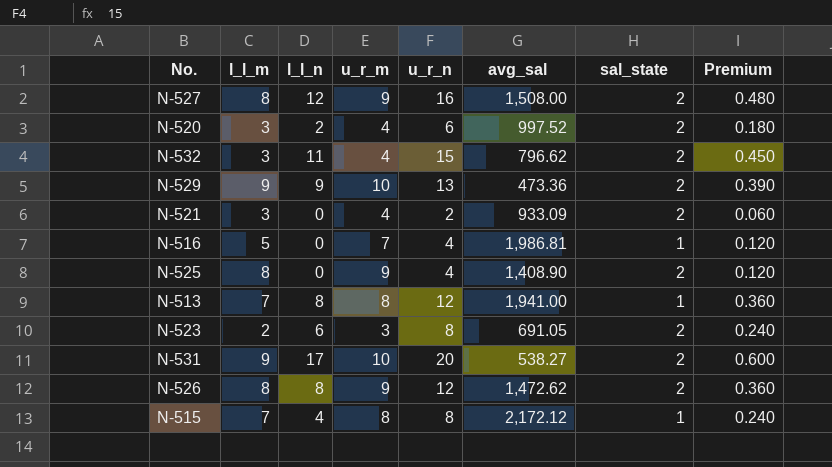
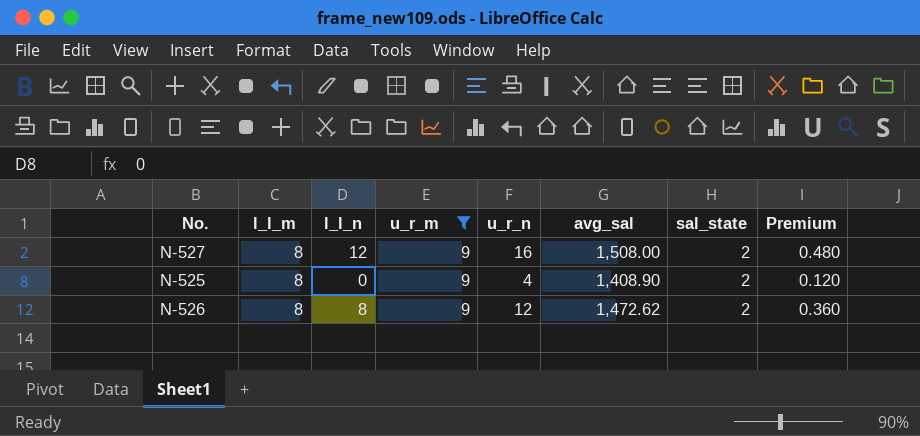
filter: none -> u_r_m = 9

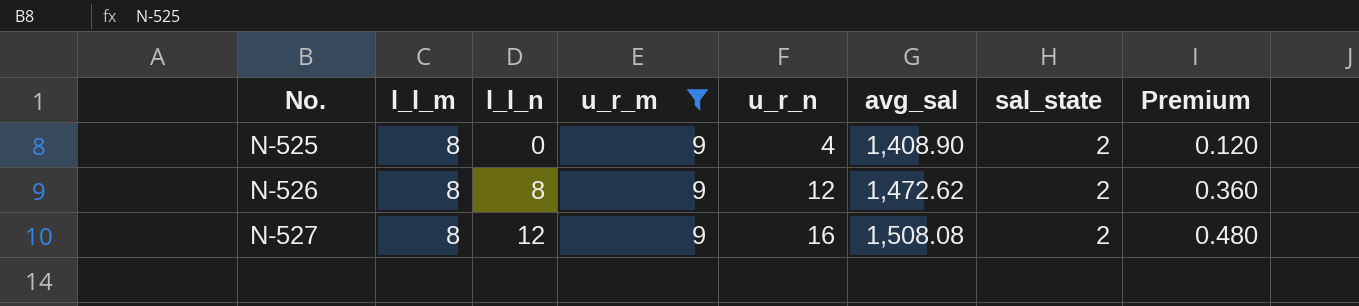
row order: none -> No. ascending
N-527 | avg_sal: 1,508.00 -> 1,508.08

